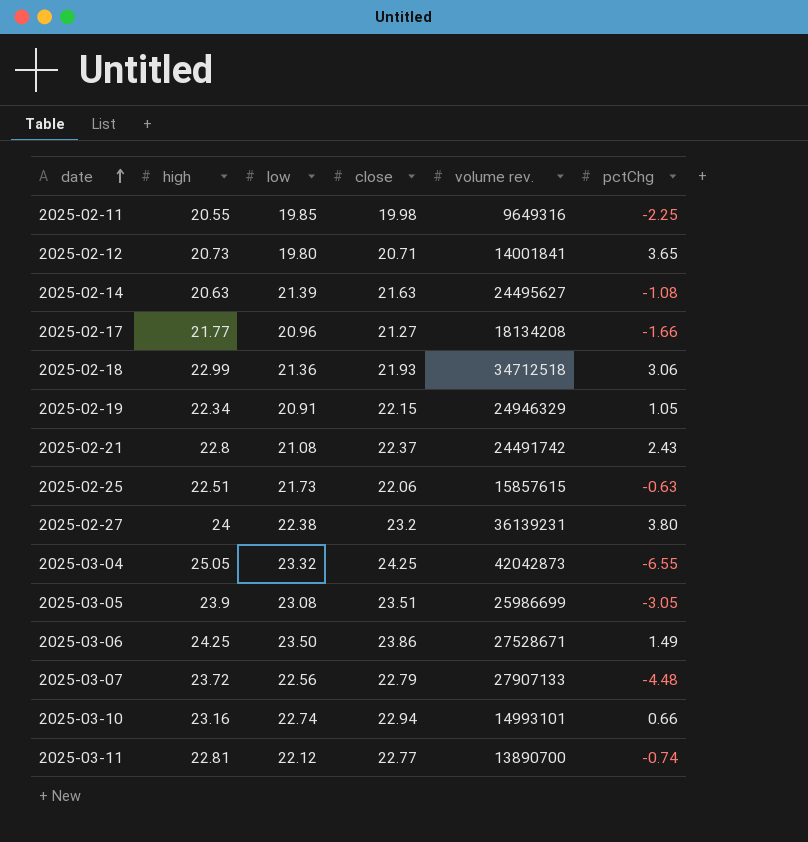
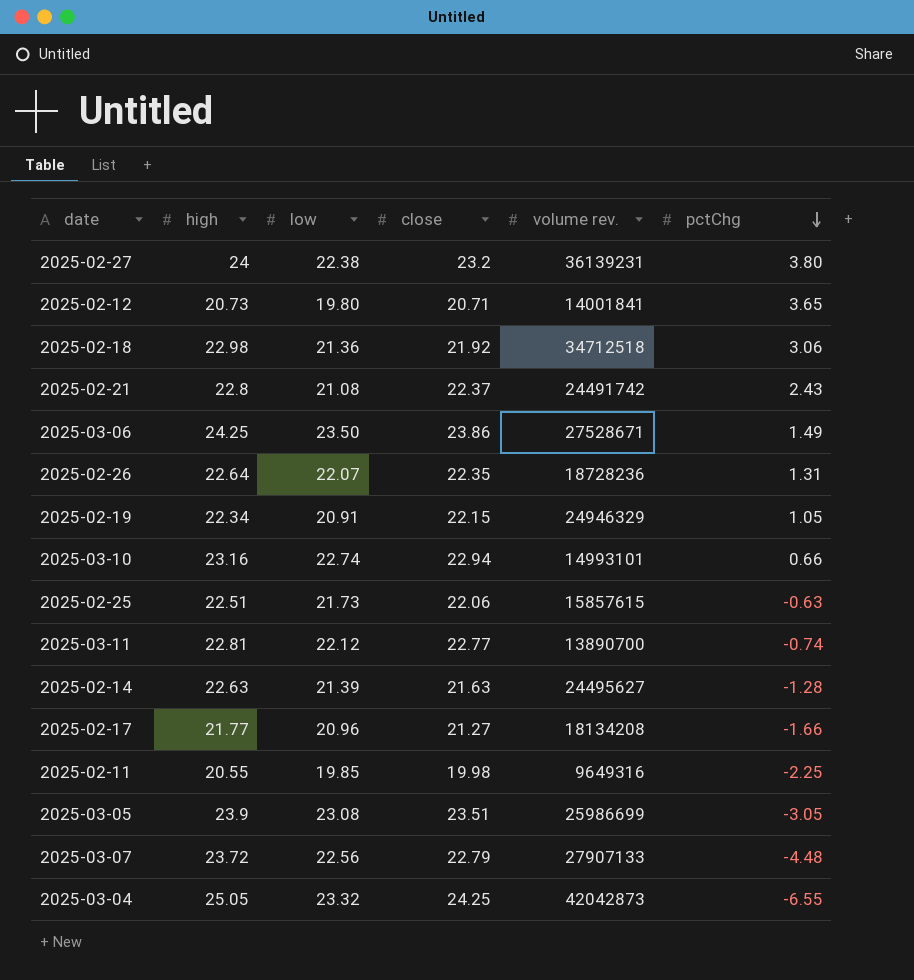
row order: date ascending -> pctChg descending
2025-02-18 | high: 22.99 -> 22.98
2025-02-18 | close: 21.93 -> 21.92
row 2025-02-26: none -> 22.64 | 22.07 | 22.35 | 18728236 | 1.31
2025-02-14 | high: 20.63 -> 22.63
2025-02-14 | pctChg: -1.08 -> -1.28

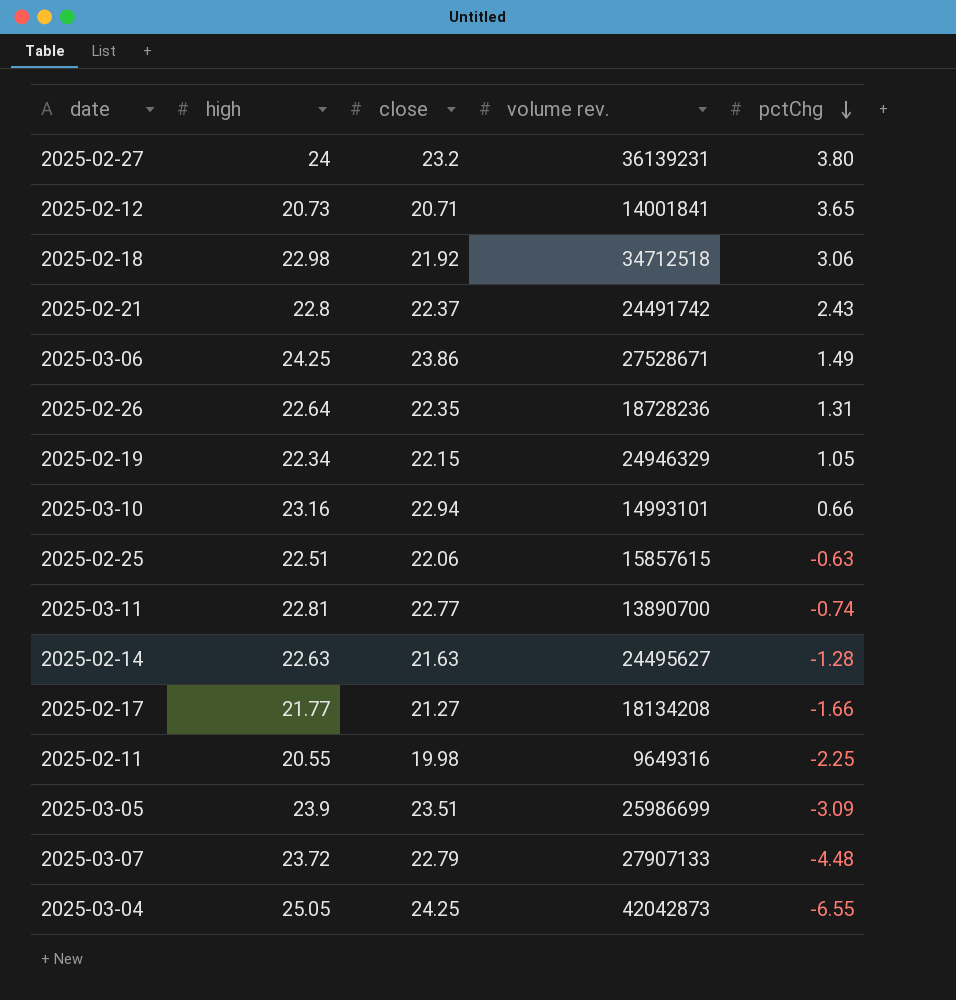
column low | position: 3 -> none
2025-03-05 | pctChg: -3.05 -> -3.09

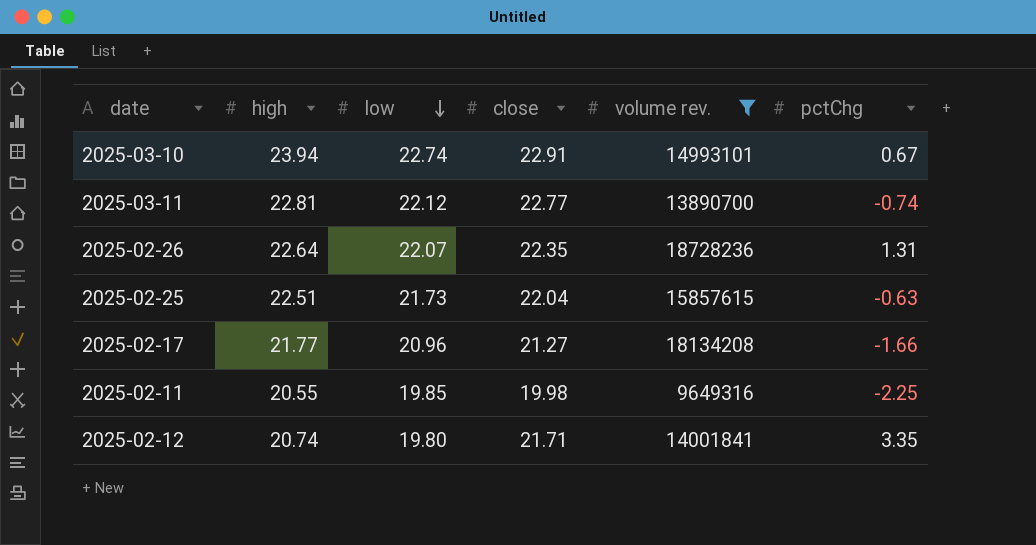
filter: none -> volume rev. <= 18728236
row order: pctChg descending -> low descending
column low | position: none -> 3
2025-03-10 | high: 23.16 -> 23.94
2025-03-10 | close: 22.94 -> 22.91
2025-03-10 | pctChg: 0.66 -> 0.67
2025-02-25 | close: 22.06 -> 22.04
2025-02-12 | high: 20.73 -> 20.74
2025-02-12 | close: 20.71 -> 21.71
2025-02-12 | pctChg: 3.65 -> 3.35

